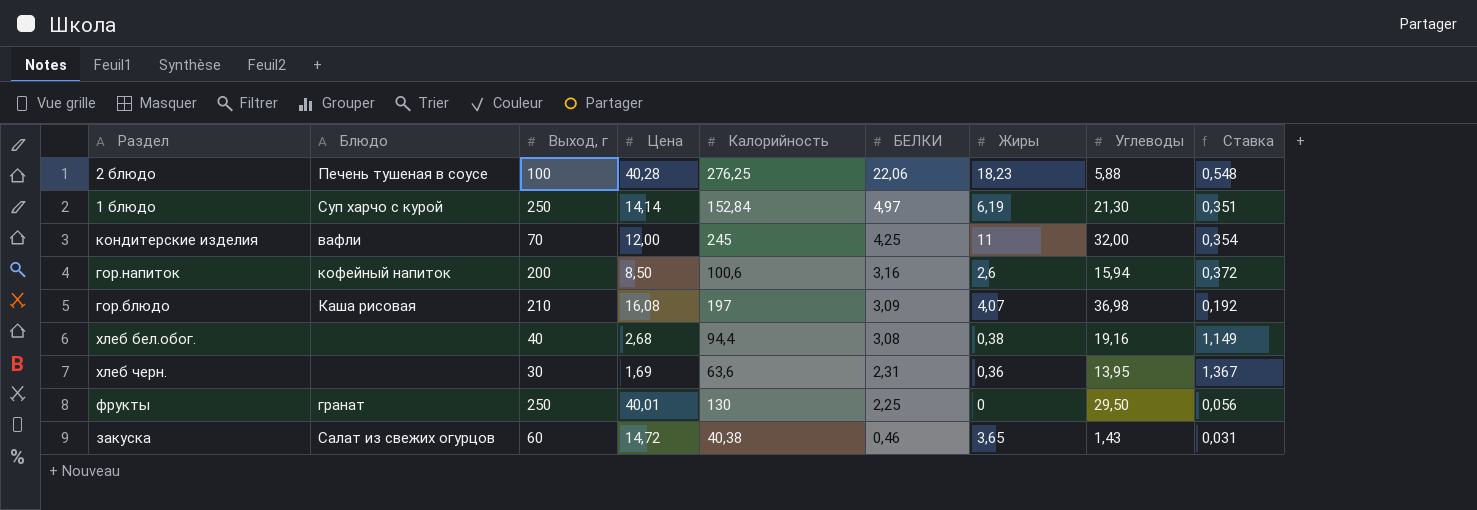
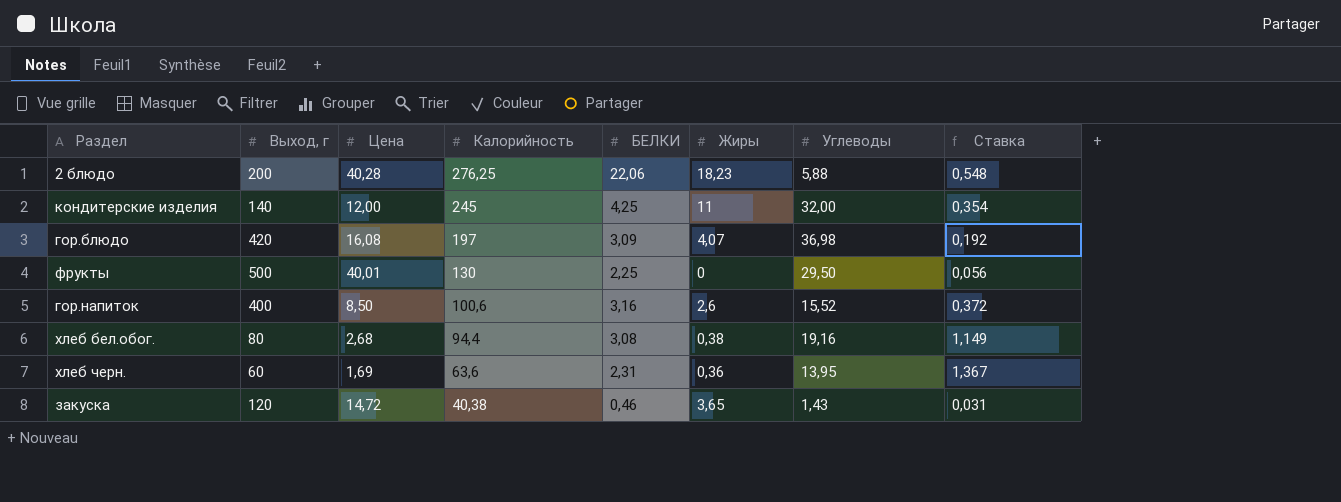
row order: БЕЛКИ descending -> Калорийность descending
column Блюдо | position: 2 -> none
row 1 блюдо: Суп харчо с курой | 250 | 14,14 | 152,84 | 4,97 | 6,19 | 21,30 | 0,351 -> none
2 блюдо | Выход, г: 100 -> 200
кондитерские изделия | Выход, г: 70 -> 140
гор.блюдо | Выход, г: 210 -> 420
фрукты | Выход, г: 250 -> 500
гор.напиток | Выход, г: 200 -> 400
гор.напиток | Углеводы: 15,94 -> 15,52
хлеб бел.обог. | Выход, г: 40 -> 80
хлеб черн. | Выход, г: 30 -> 60
закуска | Выход, г: 60 -> 120

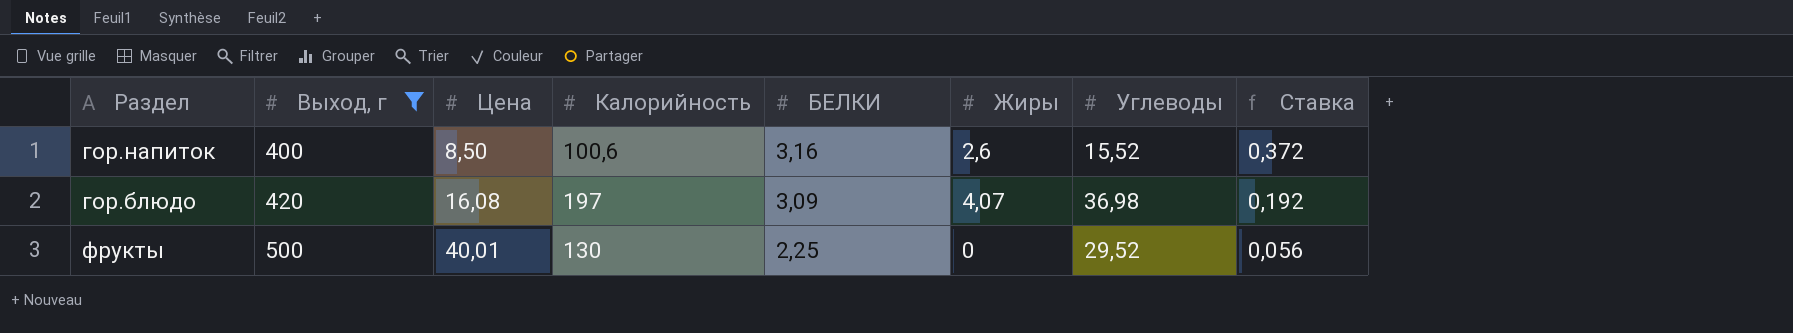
filter: none -> Выход, г >= 400
row order: Калорийность descending -> Выход, г ascending
фрукты | Углеводы: 29,50 -> 29,52

